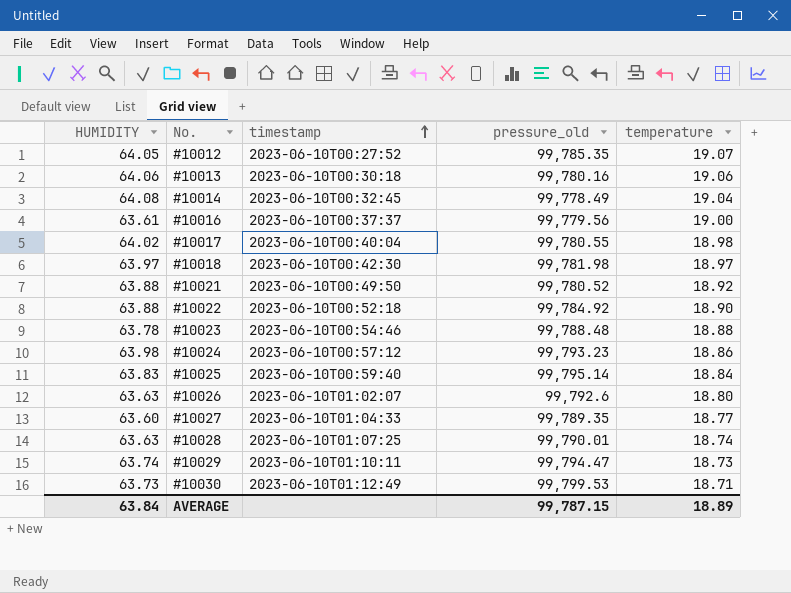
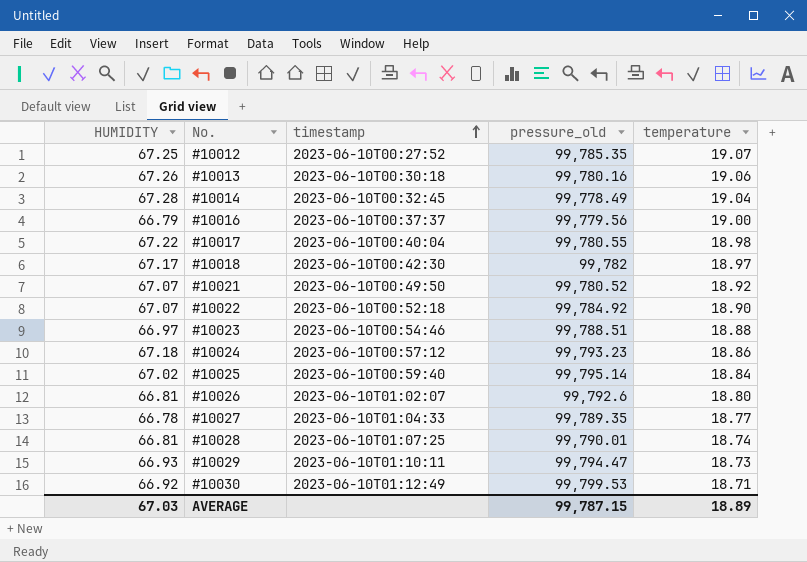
#10012 | HUMIDITY: 64.05 -> 67.25
#10013 | HUMIDITY: 64.06 -> 67.26
#10014 | HUMIDITY: 64.08 -> 67.28
#10016 | HUMIDITY: 63.61 -> 66.79
#10017 | HUMIDITY: 64.02 -> 67.22
#10018 | HUMIDITY: 63.97 -> 67.17
#10018 | pressure_old: 99,781.98 -> 99,782
#10021 | HUMIDITY: 63.88 -> 67.07
#10022 | HUMIDITY: 63.88 -> 67.07
#10023 | HUMIDITY: 63.78 -> 66.97
#10023 | pressure_old: 99,788.48 -> 99,788.51
#10024 | HUMIDITY: 63.98 -> 67.18
#10025 | HUMIDITY: 63.83 -> 67.02
#10026 | HUMIDITY: 63.63 -> 66.81
#10027 | HUMIDITY: 63.60 -> 66.78
#10028 | HUMIDITY: 63.63 -> 66.81
#10029 | HUMIDITY: 63.74 -> 66.93
#10030 | HUMIDITY: 63.73 -> 66.92
AVERAGE | HUMIDITY: 63.84 -> 67.03

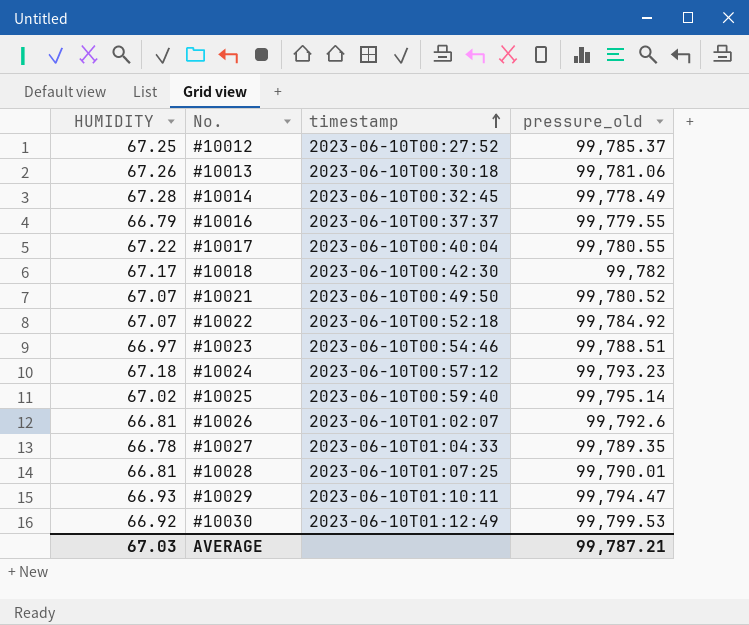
column temperature | position: 5 -> none
#10012 | pressure_old: 99,785.35 -> 99,785.37
#10013 | pressure_old: 99,780.16 -> 99,781.06
#10016 | pressure_old: 99,779.56 -> 99,779.55
AVERAGE | pressure_old: 99,787.15 -> 99,787.21

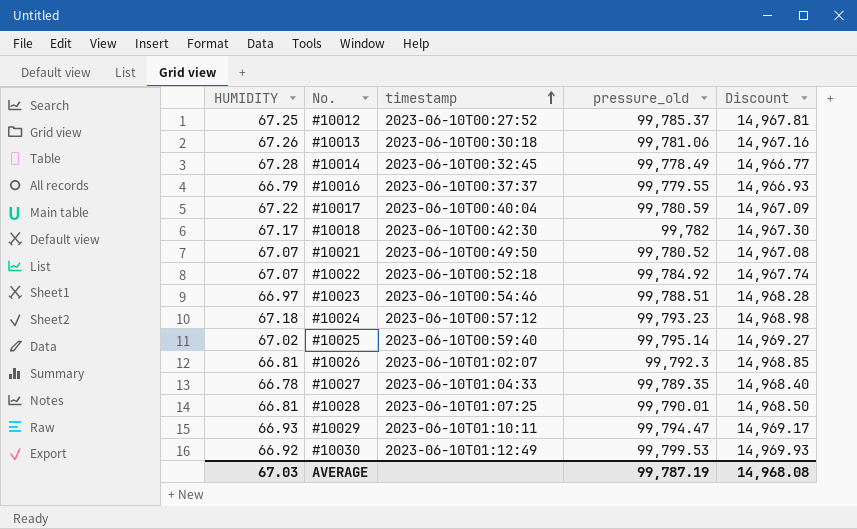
column Discount | formula: none -> [pressure_old] * 0.15
#10017 | pressure_old: 99,780.55 -> 99,780.59
#10026 | pressure_old: 99,792.6 -> 99,792.3
AVERAGE | pressure_old: 99,787.21 -> 99,787.19

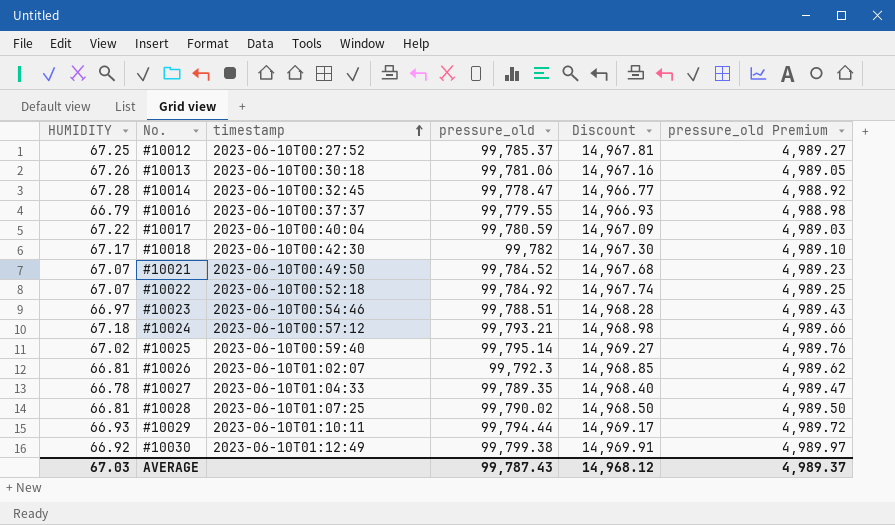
column pressure_old Premium | formula: none -> [pressure_old] * 0.05
#10014 | pressure_old: 99,778.49 -> 99,778.47
#10021 | pressure_old: 99,780.52 -> 99,784.52
#10021 | Discount: 14,967.08 -> 14,967.68
#10024 | pressure_old: 99,793.23 -> 99,793.21
#10028 | pressure_old: 99,790.01 -> 99,790.02
#10029 | pressure_old: 99,794.47 -> 99,794.44
#10030 | pressure_old: 99,799.53 -> 99,799.38
#10030 | Discount: 14,969.93 -> 14,969.91
AVERAGE | pressure_old: 99,787.19 -> 99,787.43
AVERAGE | Discount: 14,968.08 -> 14,968.12

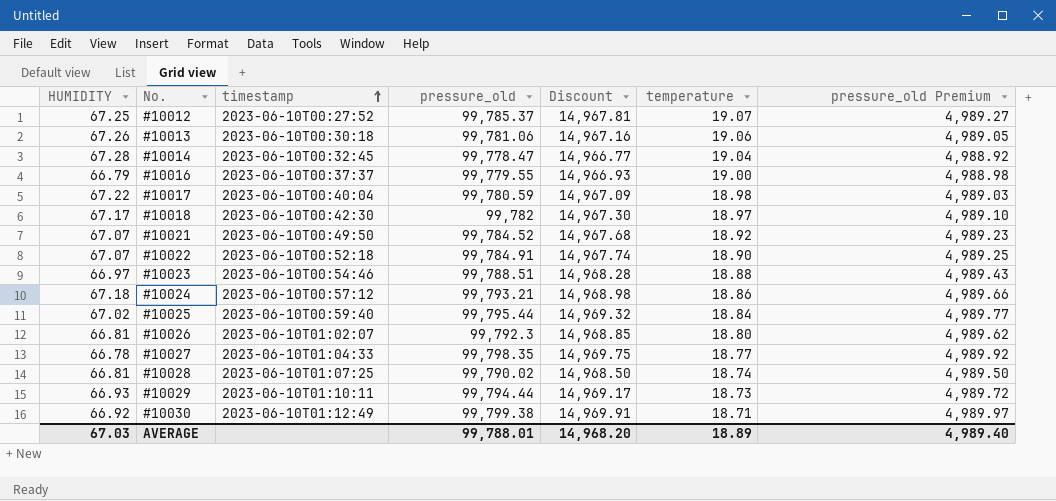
column temperature | position: none -> 6
#10022 | pressure_old: 99,784.92 -> 99,784.91
#10025 | pressure_old: 99,795.14 -> 99,795.44
#10025 | Discount: 14,969.27 -> 14,969.32
#10025 | pressure_old Premium: 4,989.76 -> 4,989.77
#10027 | pressure_old: 99,789.35 -> 99,798.35
#10027 | Discount: 14,968.40 -> 14,969.75
#10027 | pressure_old Premium: 4,989.47 -> 4,989.92
AVERAGE | pressure_old: 99,787.43 -> 99,788.01
AVERAGE | Discount: 14,968.12 -> 14,968.20
AVERAGE | pressure_old Premium: 4,989.37 -> 4,989.40

